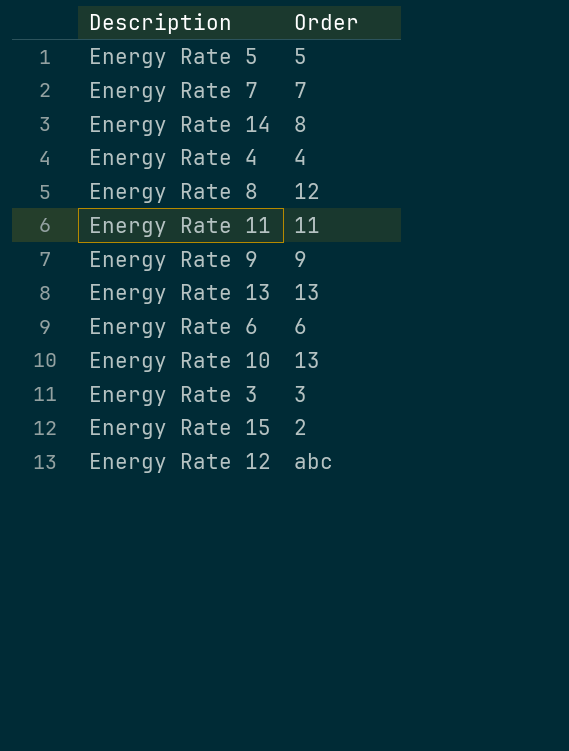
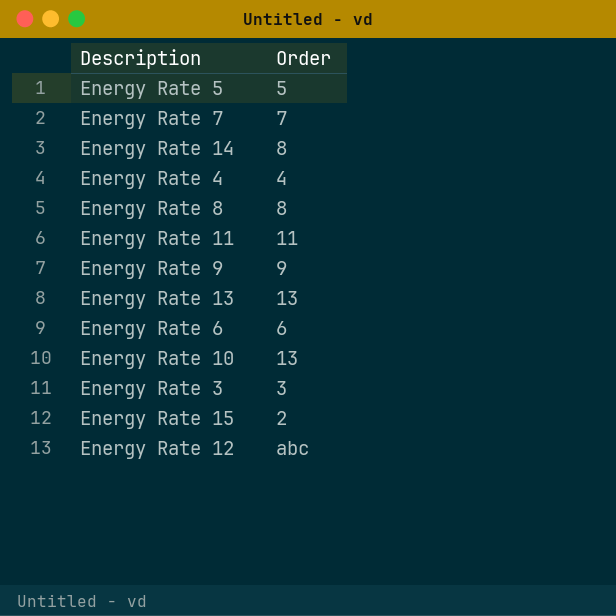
Energy Rate 8 | Order: 12 -> 8

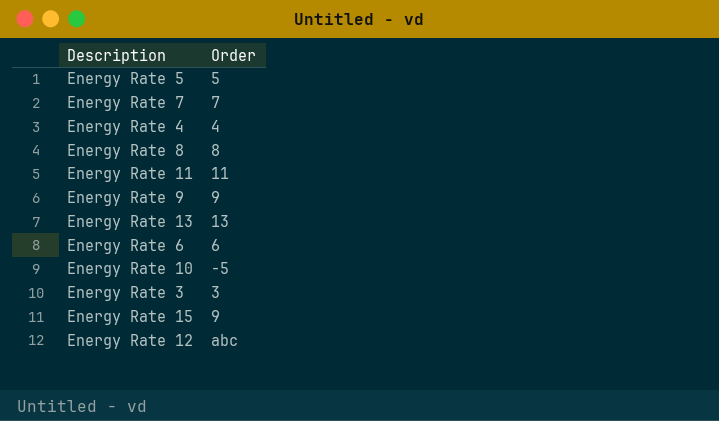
row Energy Rate 14: 8 -> none
Energy Rate 10 | Order: 13 -> -5
Energy Rate 15 | Order: 2 -> 9

